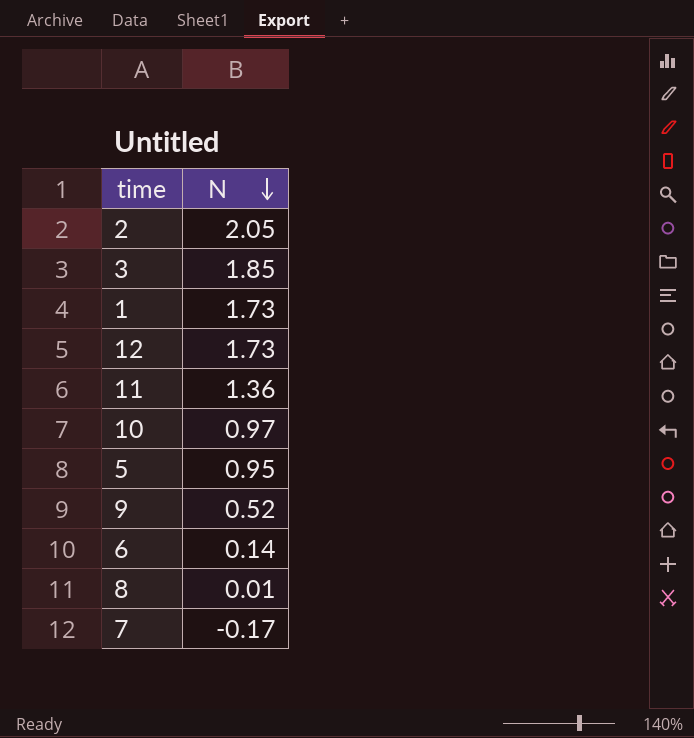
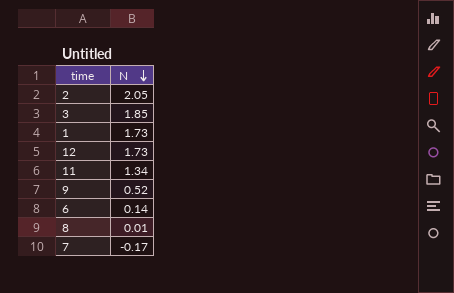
row 10: 0.97 -> none
row 5: 0.95 -> none
11 | N: 1.36 -> 1.34

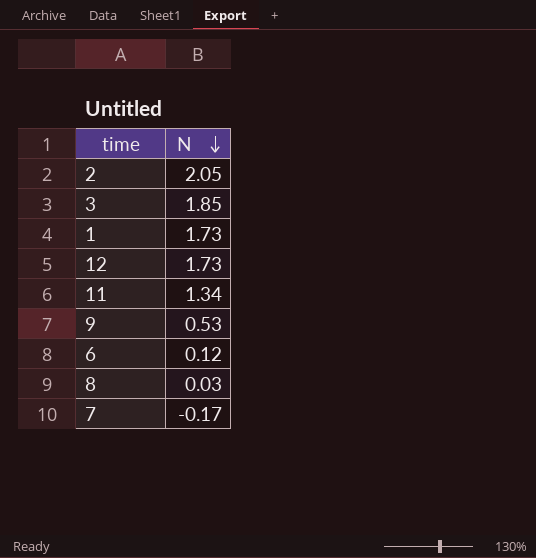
9 | N: 0.52 -> 0.53
6 | N: 0.14 -> 0.12
8 | N: 0.01 -> 0.03

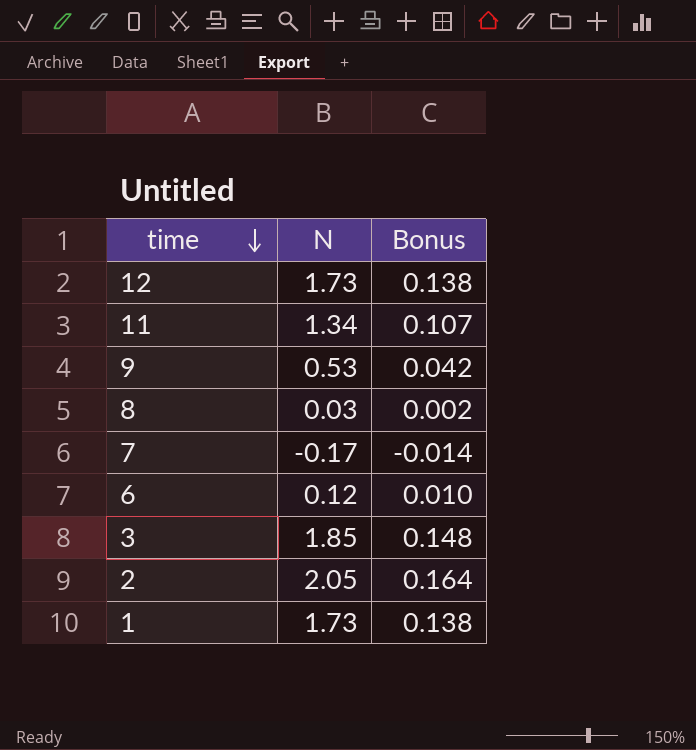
row order: N descending -> time descending
column Bonus | formula: none -> [N] * 0.08

